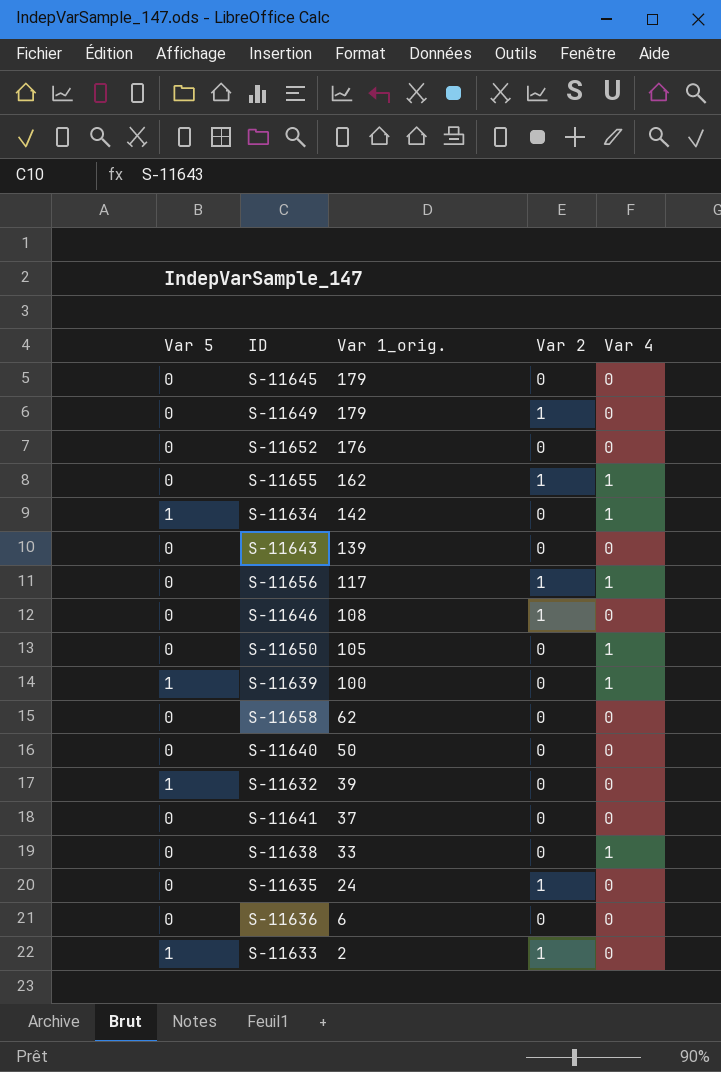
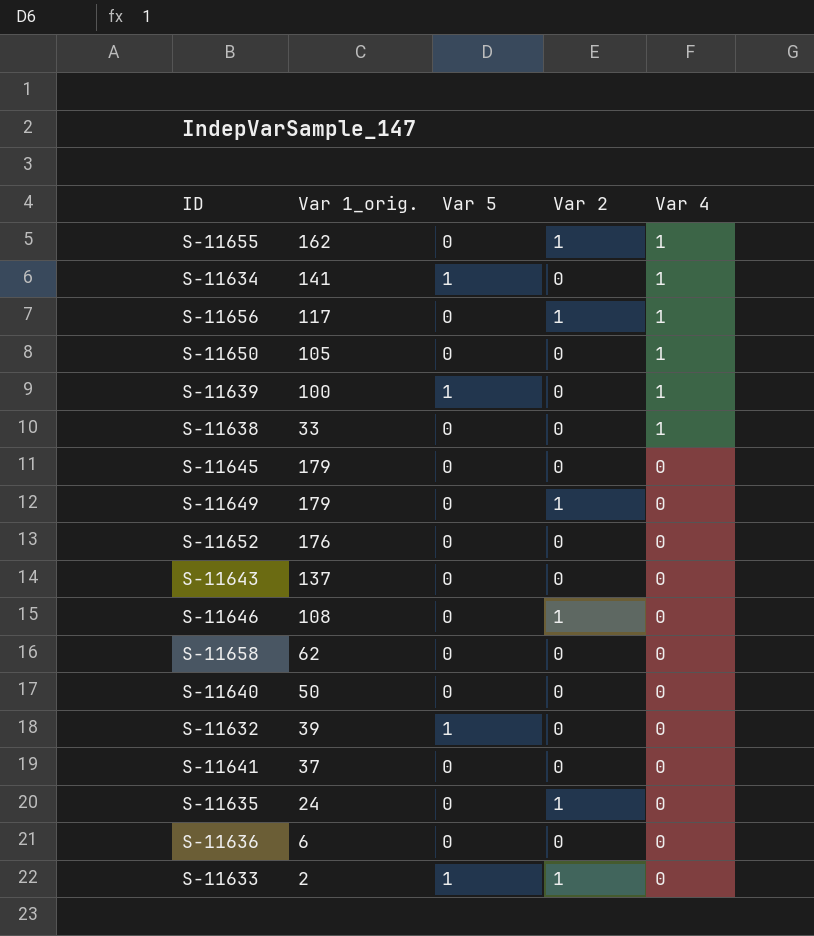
row order: Var 1_orig. descending -> Var 4 descending
column Var 5 | position: 1 -> 3
S-11634 | Var 1_orig.: 142 -> 141
S-11643 | Var 1_orig.: 139 -> 137

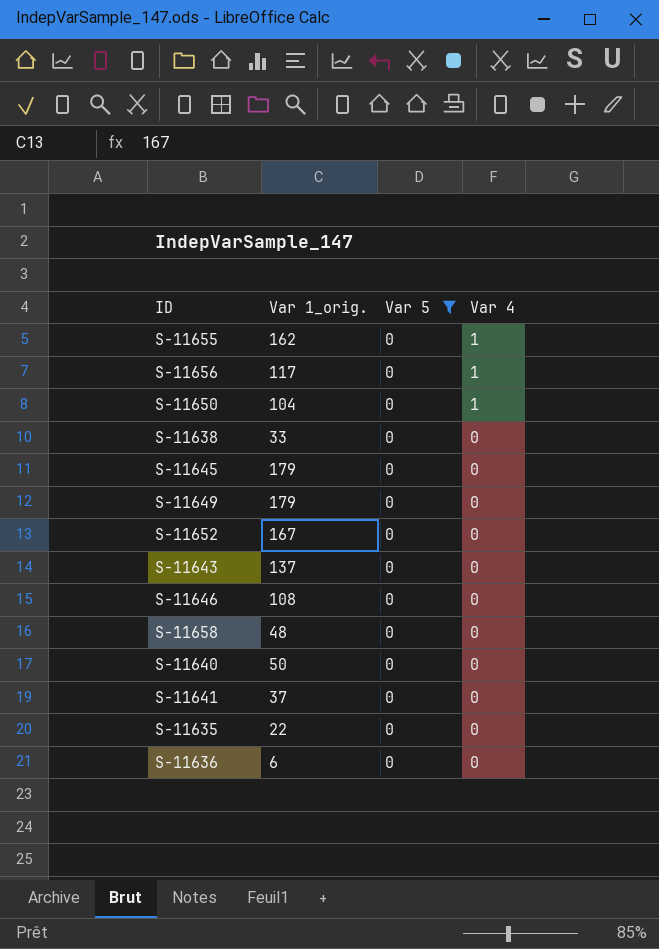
filter: none -> Var 5 = 0
column Var 2 | position: 4 -> none
S-11650 | Var 1_orig.: 105 -> 104
S-11638 | Var 4: 1 -> 0
S-11652 | Var 1_orig.: 176 -> 167
S-11658 | Var 1_orig.: 62 -> 48
S-11635 | Var 1_orig.: 24 -> 22

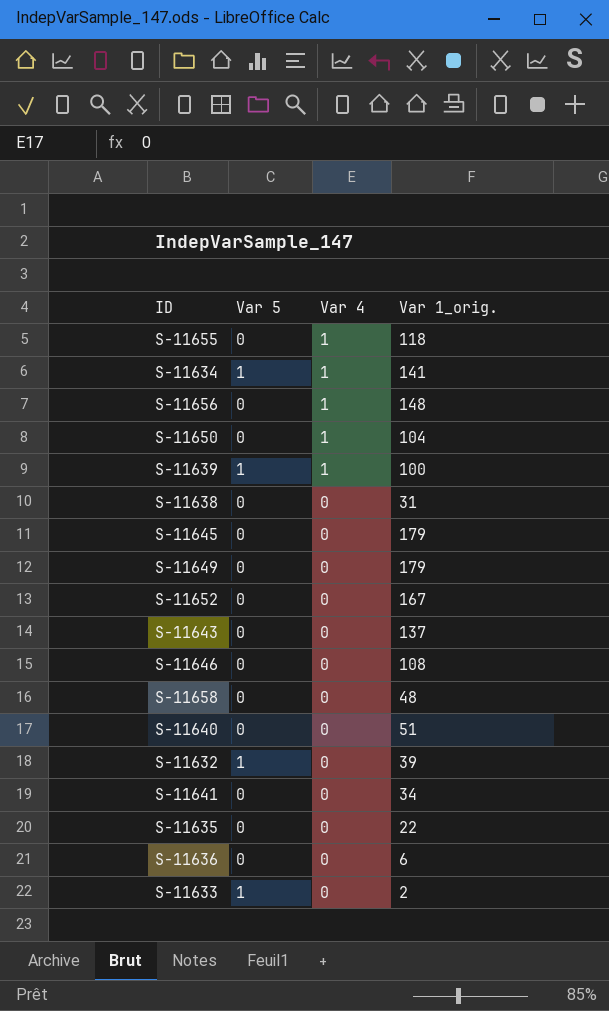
filter: Var 5 = 0 -> none
column Var 1_orig. | position: 2 -> 4
S-11655 | Var 1_orig.: 162 -> 118
S-11656 | Var 1_orig.: 117 -> 148
S-11638 | Var 1_orig.: 33 -> 31
S-11640 | Var 1_orig.: 50 -> 51
S-11641 | Var 1_orig.: 37 -> 34

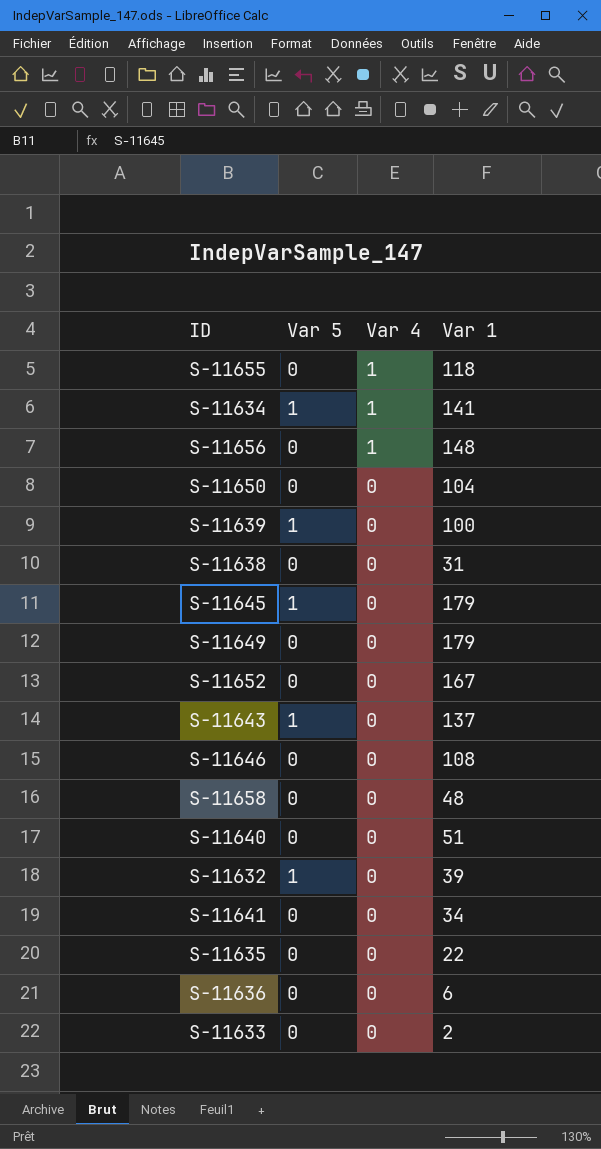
column name: Var 1_orig. -> Var 1
S-11650 | Var 4: 1 -> 0
S-11639 | Var 4: 1 -> 0
S-11645 | Var 5: 0 -> 1
S-11643 | Var 5: 0 -> 1
S-11633 | Var 5: 1 -> 0

